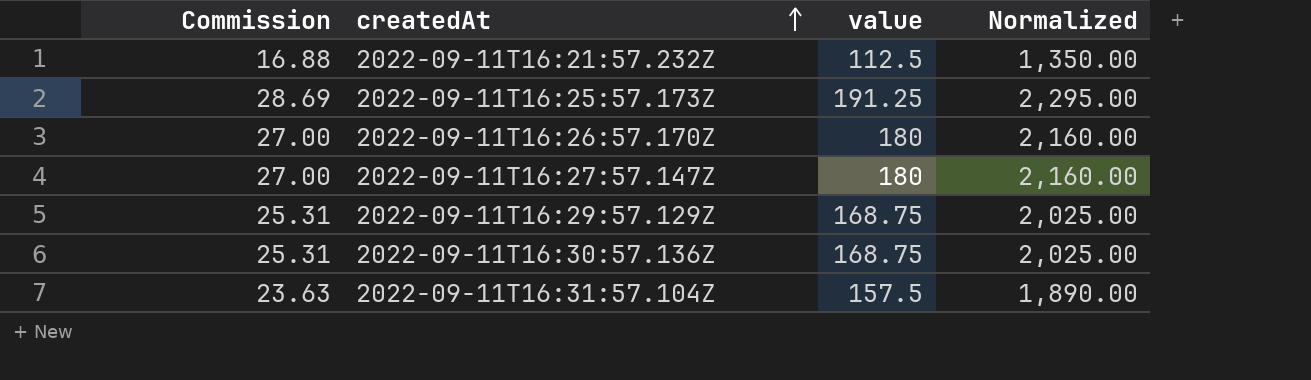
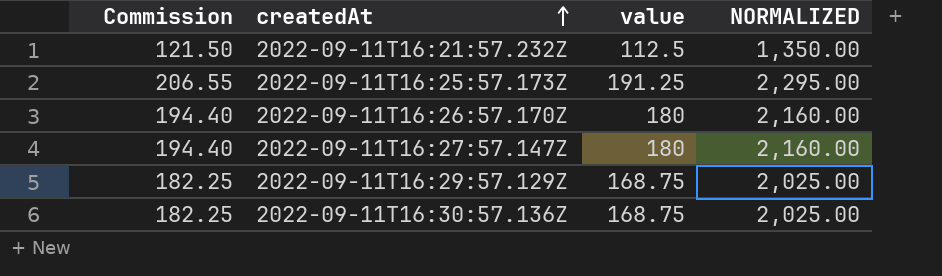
column Commission | formula: [value] * 0.15 -> [value] * 1.08
column name: Normalized -> NORMALIZED
row 2022-09-11T16:31:57.104Z: 23.63 | 157.5 | 1,890.00 -> none

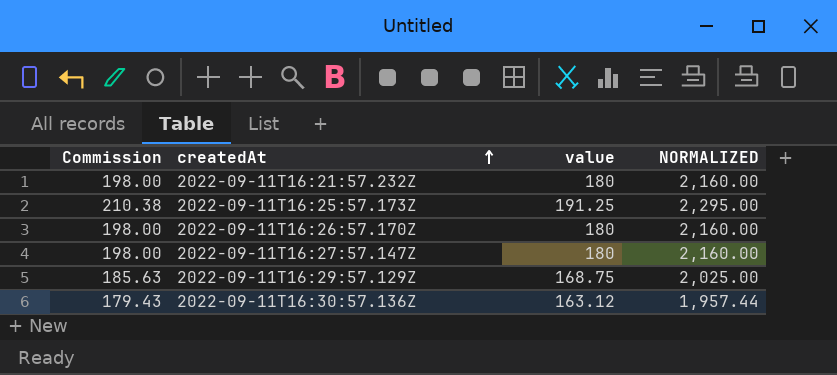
column Commission | formula: [value] * 1.08 -> [value] * 1.1
2022-09-11T16:21:57.232Z | value: 112.5 -> 180
2022-09-11T16:21:57.232Z | NORMALIZED: 1,350.00 -> 2,160.00
2022-09-11T16:30:57.136Z | value: 168.75 -> 163.12
2022-09-11T16:30:57.136Z | NORMALIZED: 2,025.00 -> 1,957.44

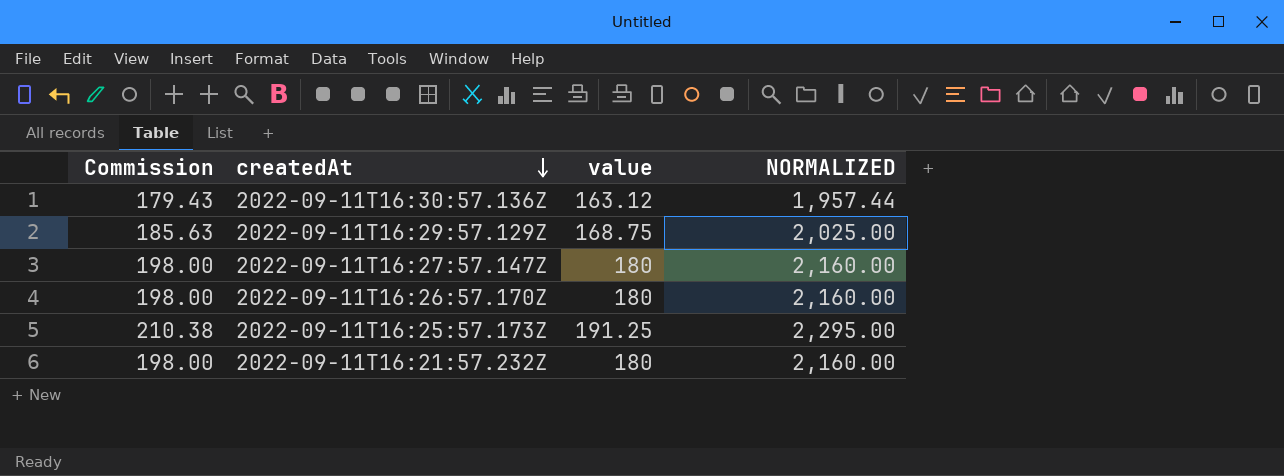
row order: createdAt ascending -> createdAt descending

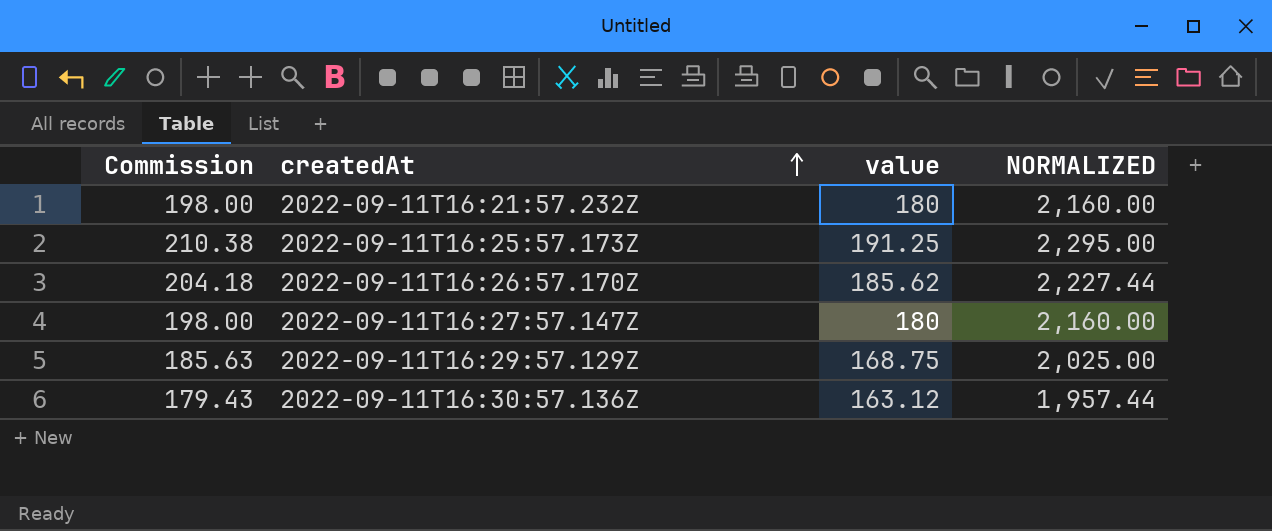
row order: createdAt descending -> createdAt ascending
2022-09-11T16:26:57.170Z | Commission: 198.00 -> 204.18
2022-09-11T16:26:57.170Z | value: 180 -> 185.62
2022-09-11T16:26:57.170Z | NORMALIZED: 2,160.00 -> 2,227.44

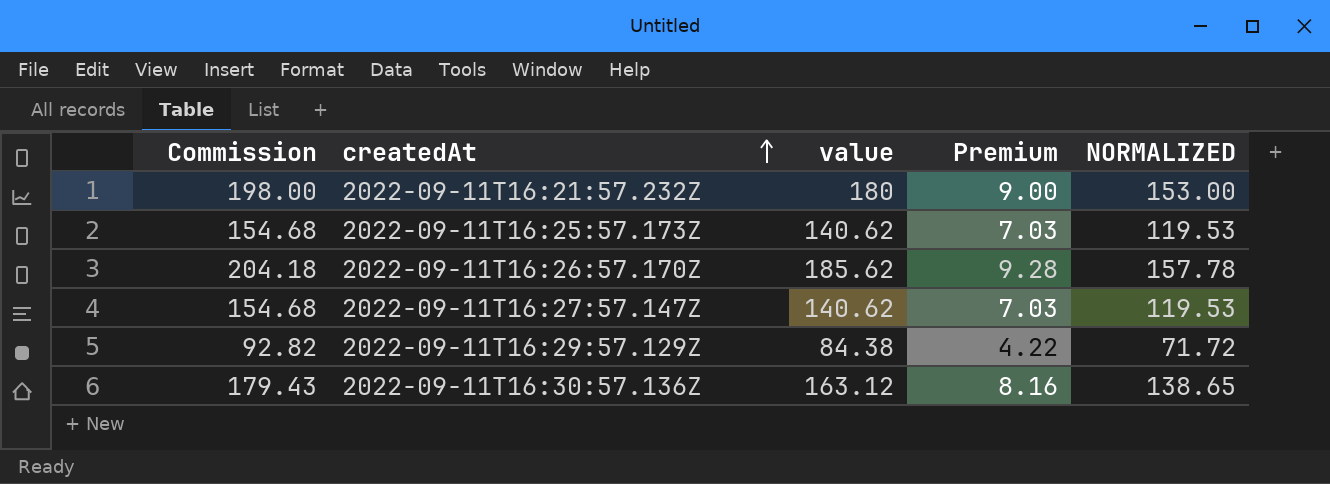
column Premium | formula: none -> [value] * 0.05
column NORMALIZED | formula: [value] * 12 -> [value] * 0.85
2022-09-11T16:25:57.173Z | Commission: 210.38 -> 154.68
2022-09-11T16:25:57.173Z | value: 191.25 -> 140.62
2022-09-11T16:27:57.147Z | Commission: 198.00 -> 154.68
2022-09-11T16:27:57.147Z | value: 180 -> 140.62
2022-09-11T16:29:57.129Z | Commission: 185.63 -> 92.82
2022-09-11T16:29:57.129Z | value: 168.75 -> 84.38

